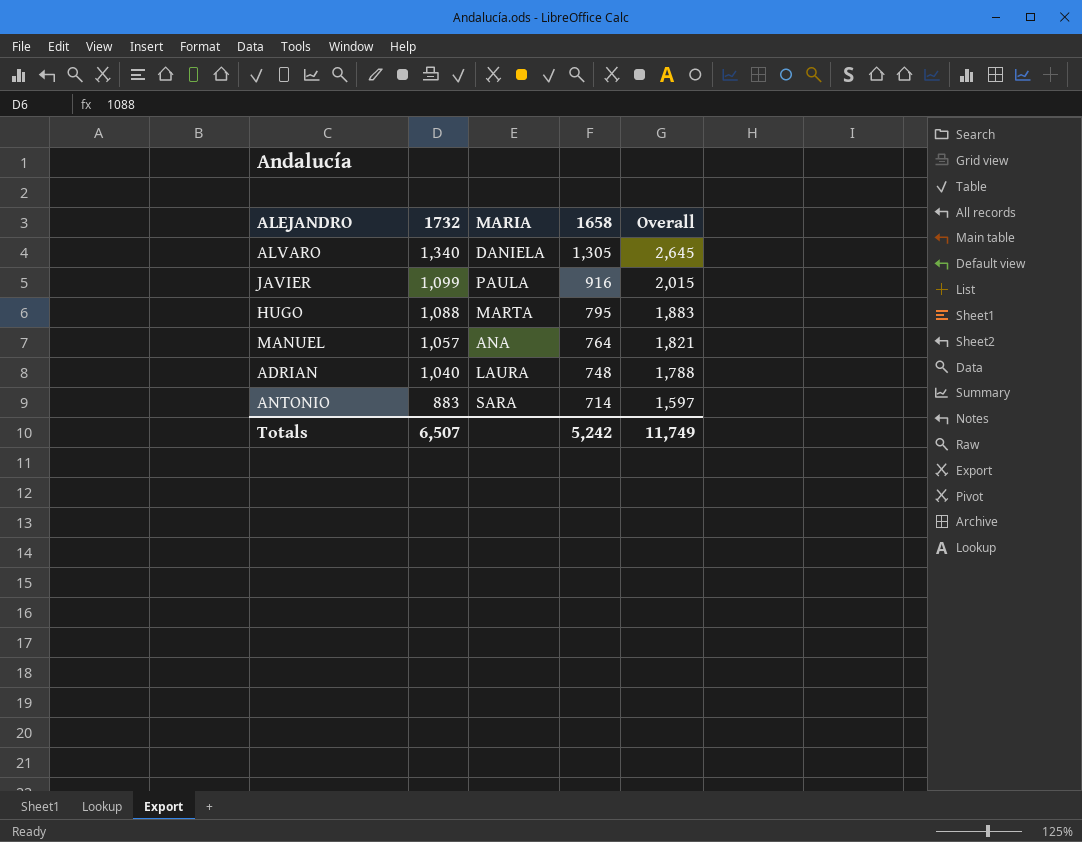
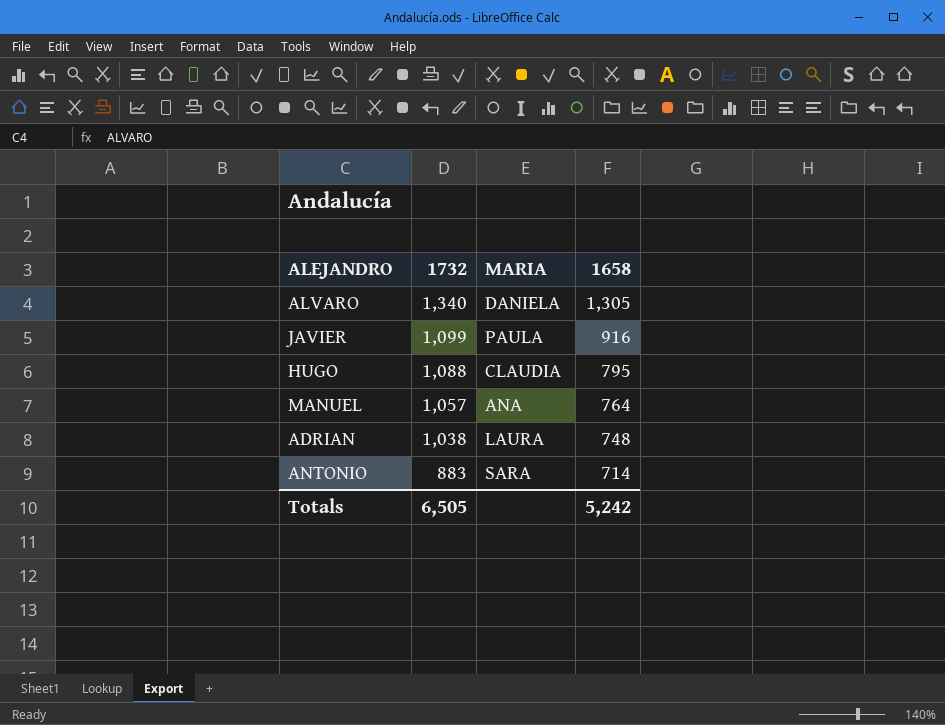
column Overall | formula: [1732] + [1658] -> none
HUGO | MARIA: MARTA -> CLAUDIA
ADRIAN | 1732: 1,040 -> 1,038
Totals | 1732: 6,507 -> 6,505

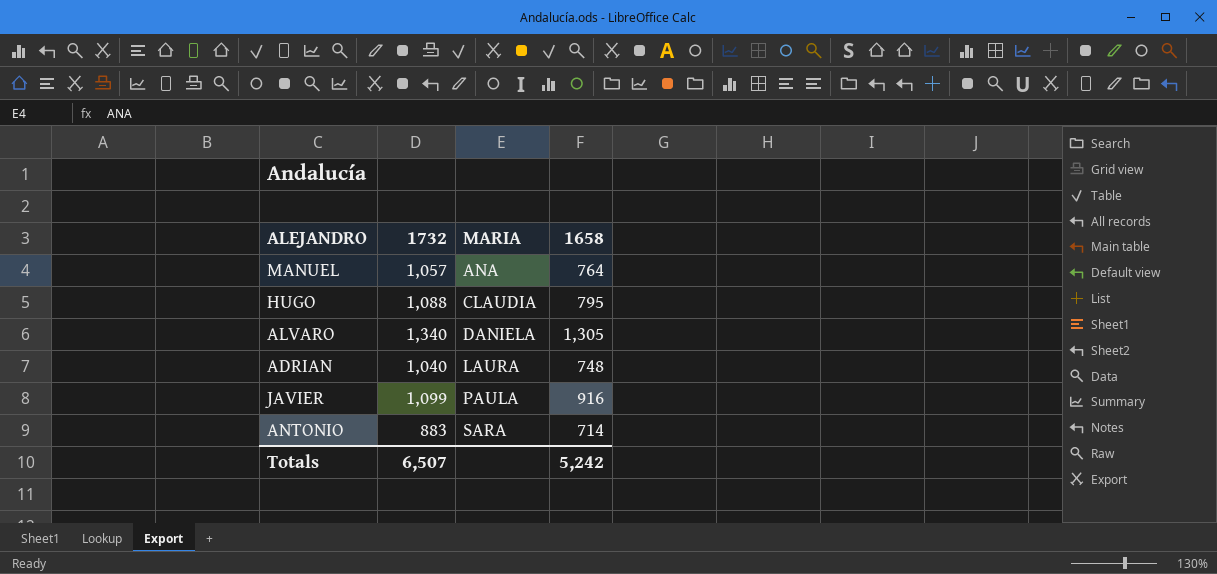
row order: 1732 descending -> MARIA ascending
ADRIAN | 1732: 1,038 -> 1,040
Totals | 1732: 6,505 -> 6,507

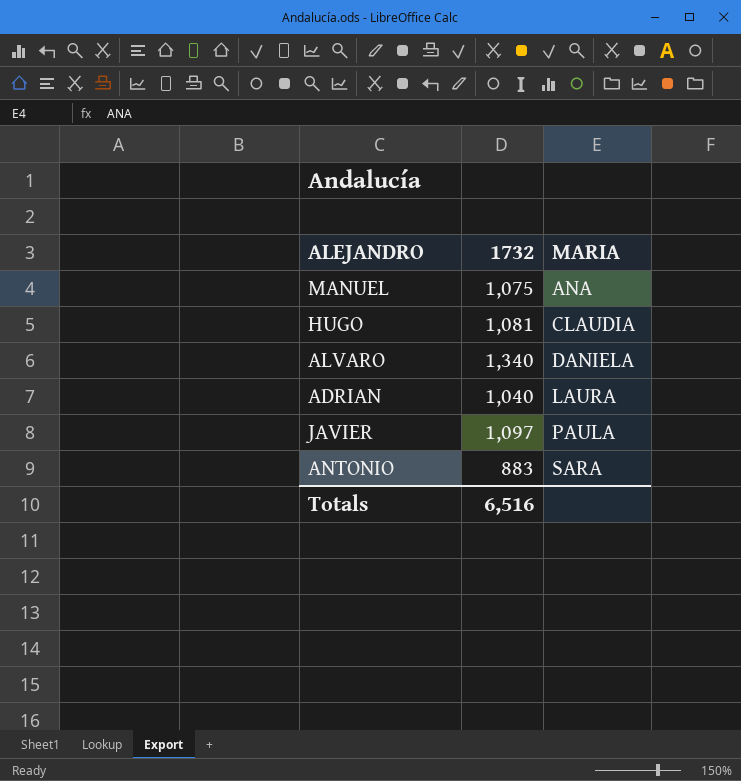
column 1658 | position: 4 -> none
MANUEL | 1732: 1,057 -> 1,075
HUGO | 1732: 1,088 -> 1,081
JAVIER | 1732: 1,099 -> 1,097
Totals | 1732: 6,507 -> 6,516

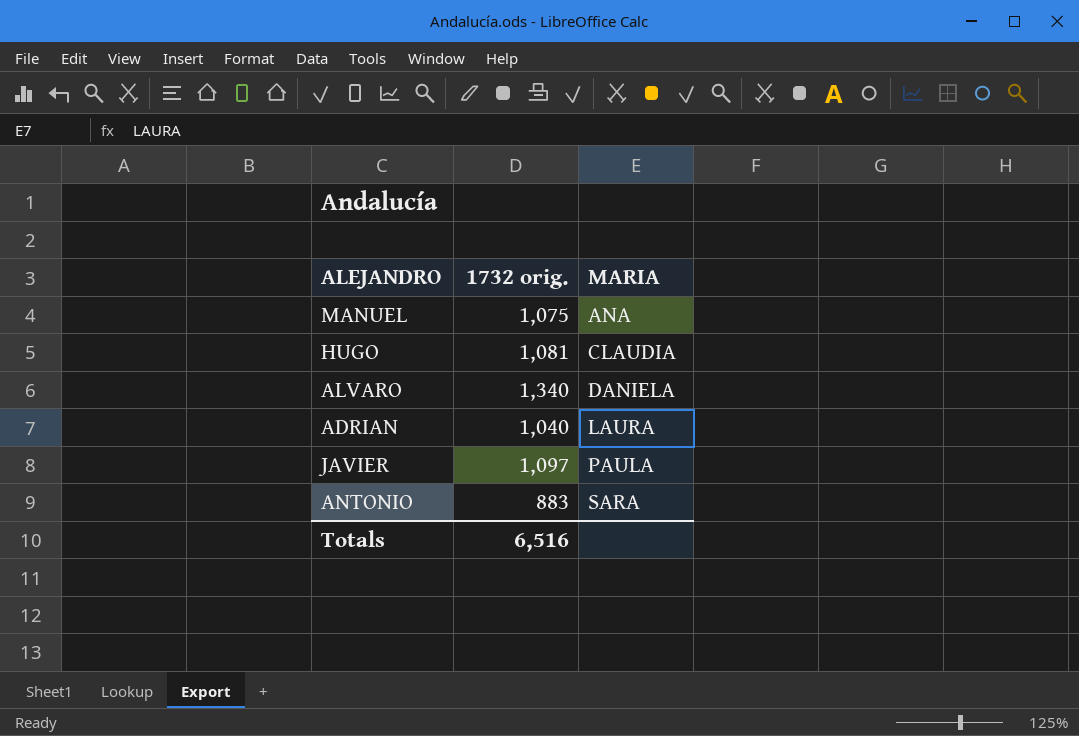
column name: 1732 -> 1732 orig.

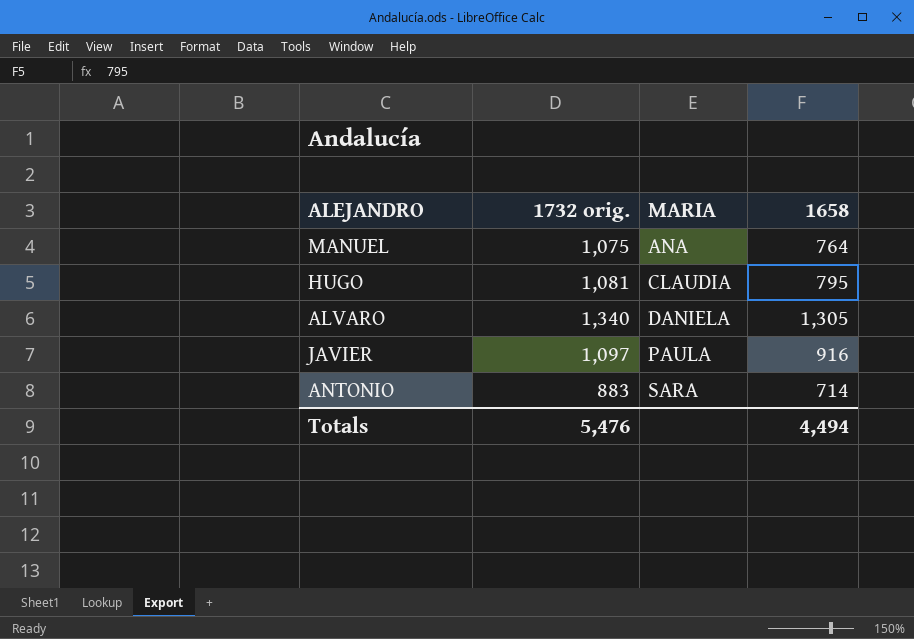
column 1658 | position: none -> 4
row ADRIAN: 1,040 | LAURA -> none
Totals | 1732 orig.: 6,516 -> 5,476

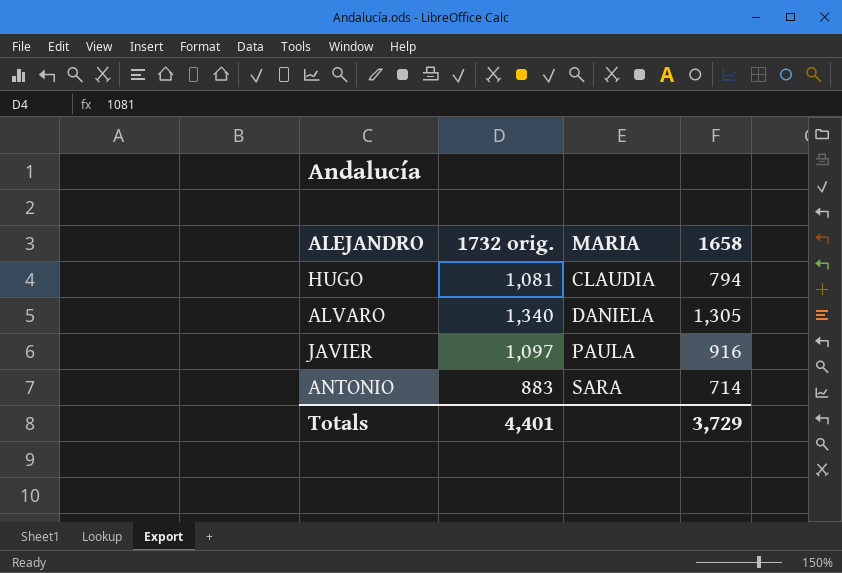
row MANUEL: 1,075 | ANA | 764 -> none
HUGO | 1658: 795 -> 794
Totals | 1732 orig.: 5,476 -> 4,401
Totals | 1658: 4,494 -> 3,729

